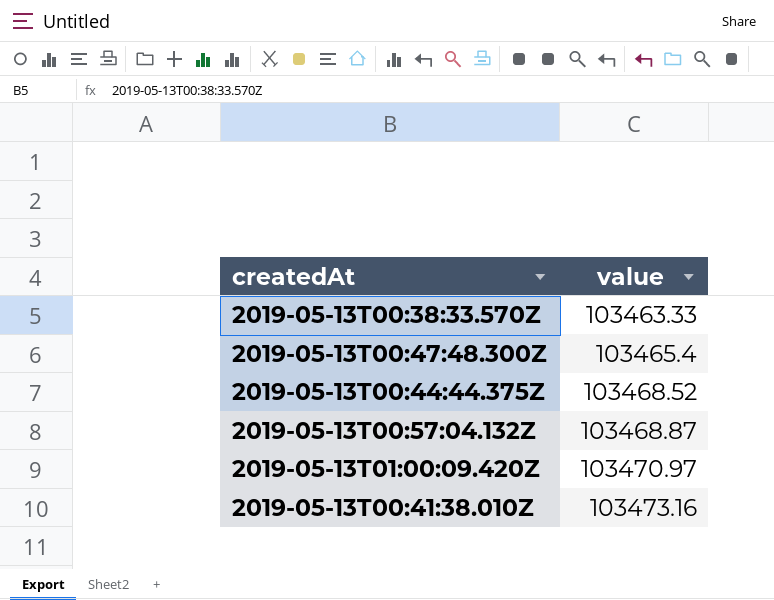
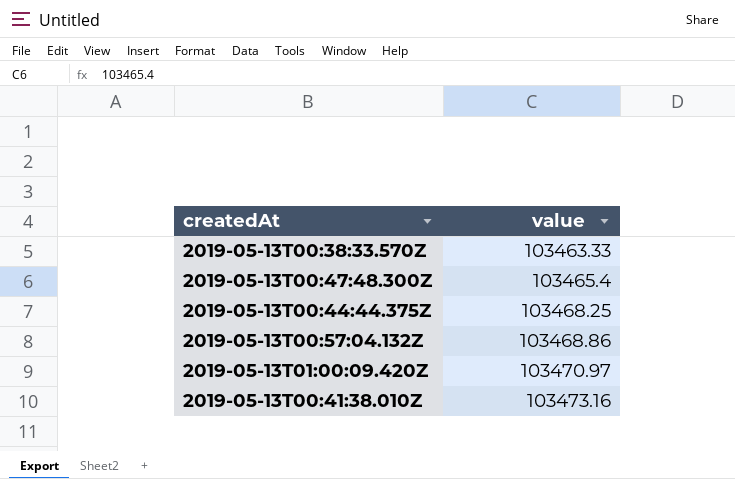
2019-05-13T00:44:44.375Z | value: 103468.52 -> 103468.25
2019-05-13T00:57:04.132Z | value: 103468.87 -> 103468.86

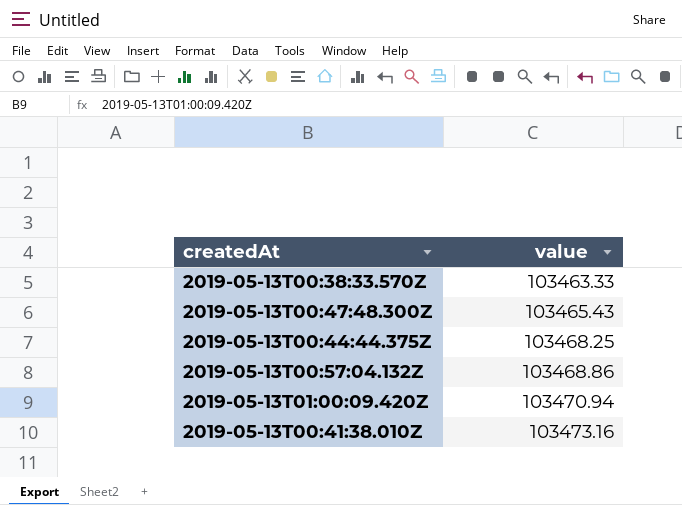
2019-05-13T00:47:48.300Z | value: 103465.4 -> 103465.43
2019-05-13T01:00:09.420Z | value: 103470.97 -> 103470.94

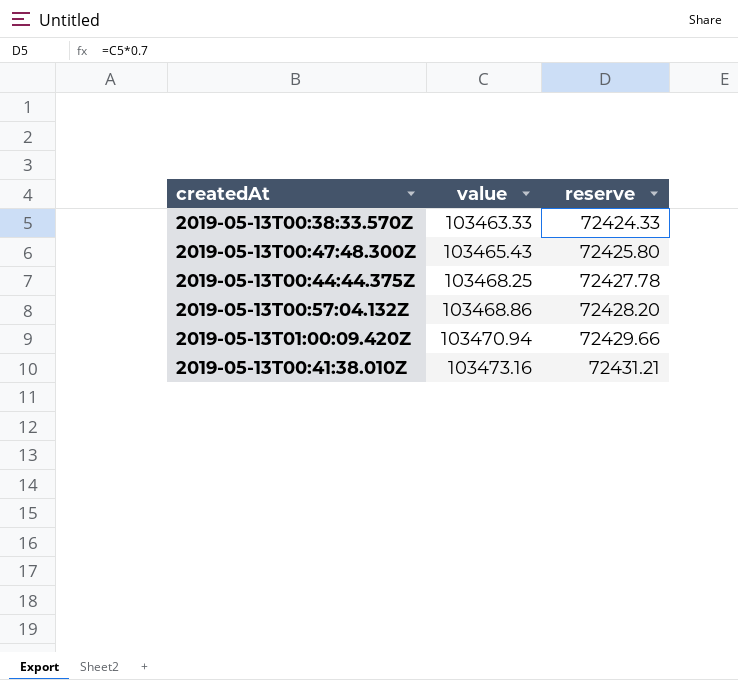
column reserve | formula: none -> [value] * 0.7

